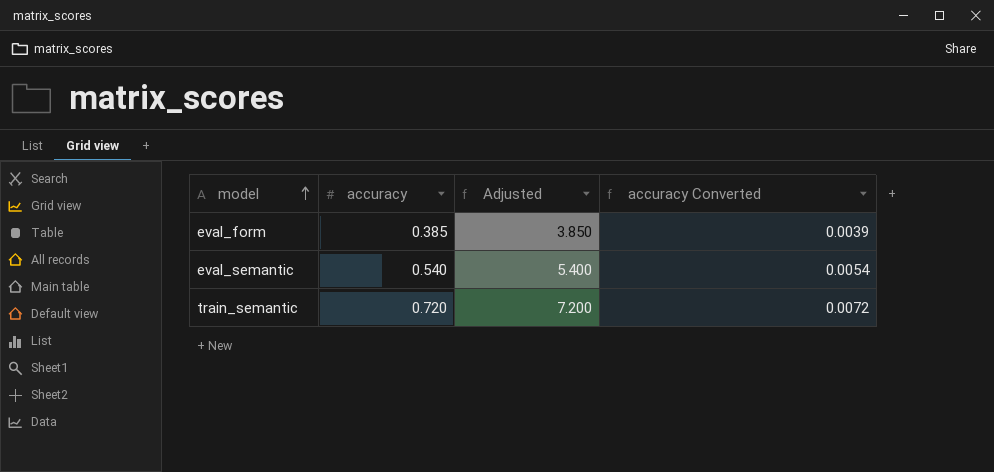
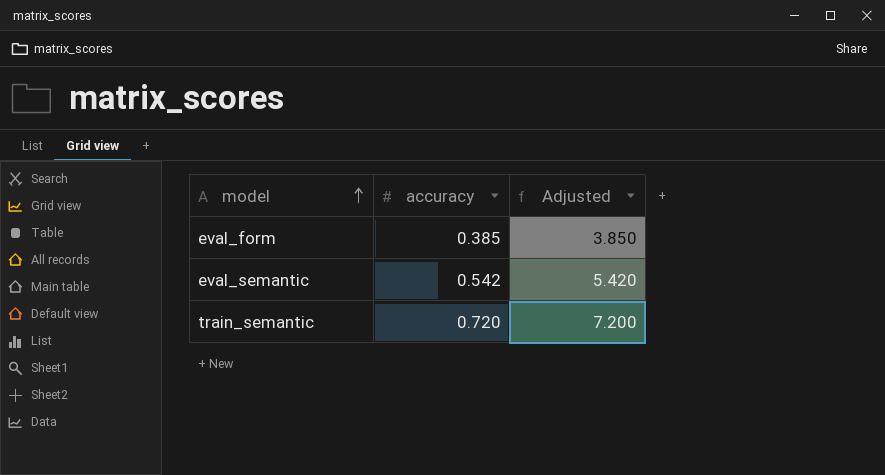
column accuracy Converted | formula: [accuracy] * 0.01 -> none
eval_semantic | accuracy: 0.540 -> 0.542
eval_semantic | Adjusted: 5.400 -> 5.420

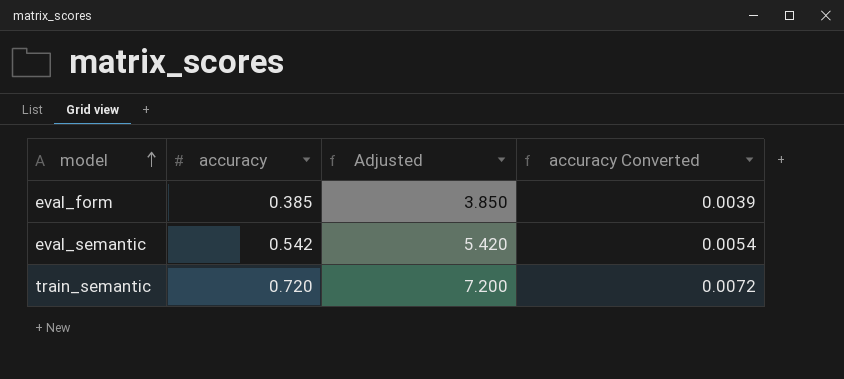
column accuracy Converted | formula: none -> [accuracy] * 0.01

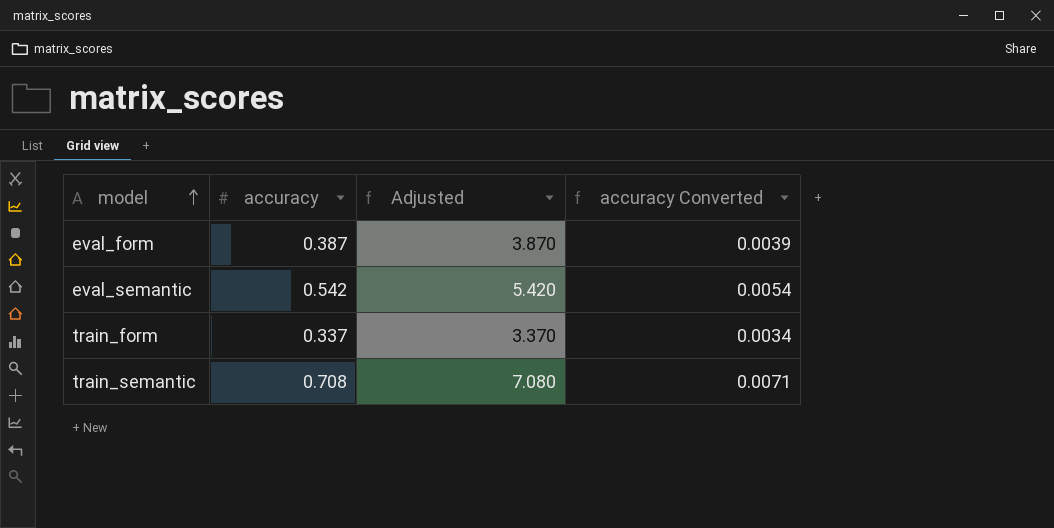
eval_form | accuracy: 0.385 -> 0.387
eval_form | Adjusted: 3.850 -> 3.870
row train_form: none -> 0.337 | 3.370 | 0.0034
train_semantic | accuracy: 0.720 -> 0.708
train_semantic | Adjusted: 7.200 -> 7.080
train_semantic | accuracy Converted: 0.0072 -> 0.0071

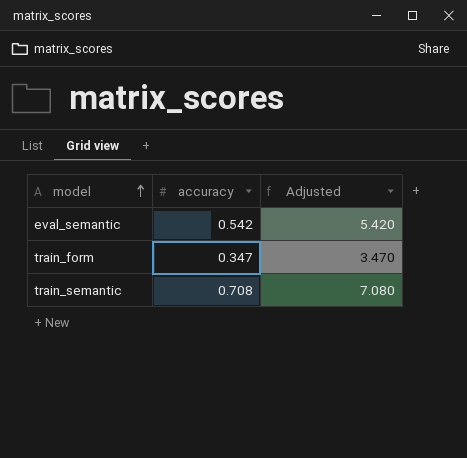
column accuracy Converted | formula: [accuracy] * 0.01 -> none
row eval_form: 0.387 | 3.870 | 0.0039 -> none
train_form | accuracy: 0.337 -> 0.347
train_form | Adjusted: 3.370 -> 3.470

